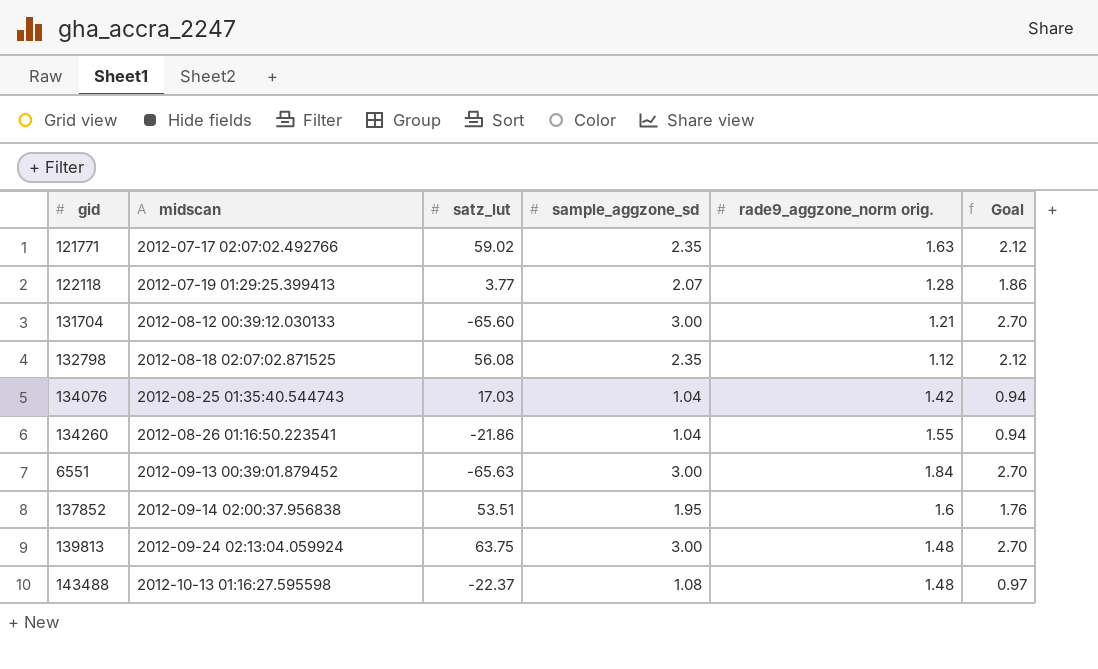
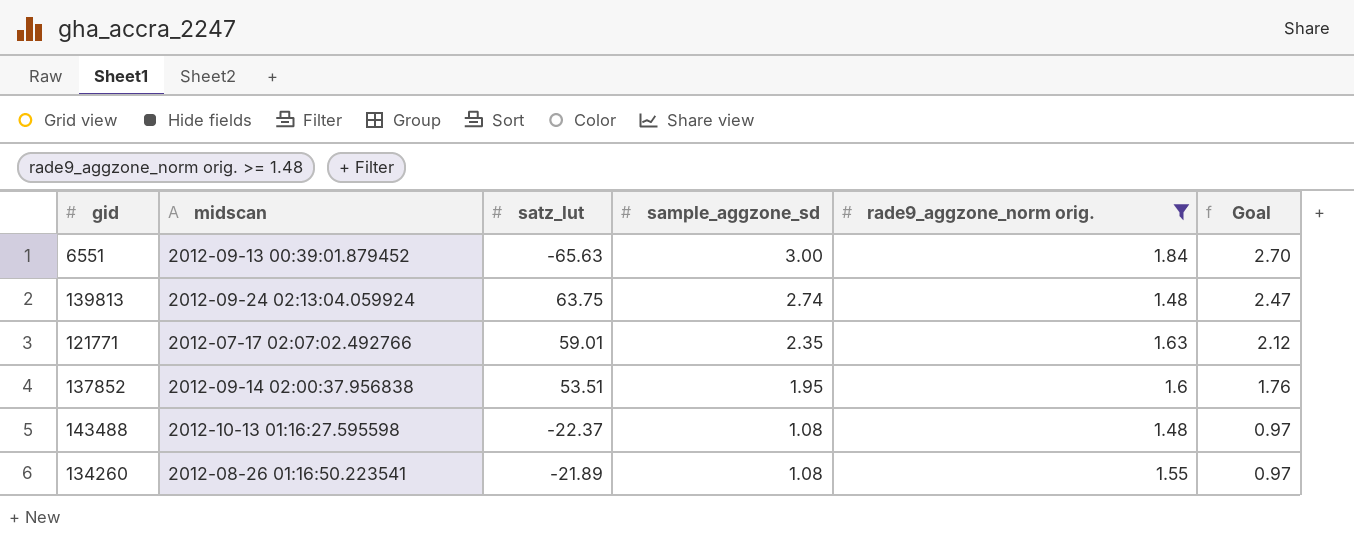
filter: none -> rade9_aggzone_norm orig. >= 1.48
row order: midscan ascending -> sample_aggzone_sd descending
139813 | sample_aggzone_sd: 3.00 -> 2.74
139813 | Goal: 2.70 -> 2.47
121771 | satz_lut: 59.02 -> 59.01
134260 | satz_lut: -21.86 -> -21.89
134260 | sample_aggzone_sd: 1.04 -> 1.08
134260 | Goal: 0.94 -> 0.97

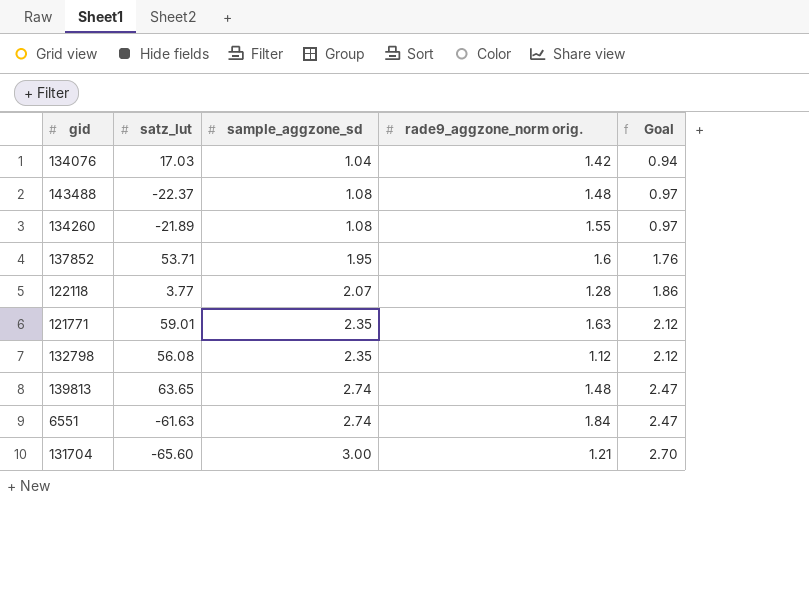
filter: rade9_aggzone_norm orig. >= 1.48 -> none
row order: sample_aggzone_sd descending -> sample_aggzone_sd ascending
column midscan | position: 2 -> none
137852 | satz_lut: 53.51 -> 53.71
139813 | satz_lut: 63.75 -> 63.65
6551 | satz_lut: -65.63 -> -61.63
6551 | sample_aggzone_sd: 3.00 -> 2.74
6551 | Goal: 2.70 -> 2.47

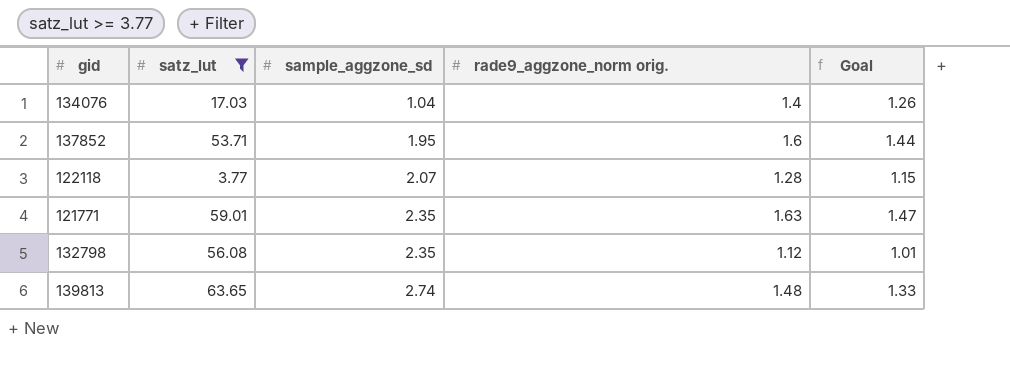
filter: none -> satz_lut >= 3.77
column Goal | formula: [sample_aggzone_sd] * 0.9 -> [rade9_aggzone_norm orig.] * 0.9
134076 | rade9_aggzone_norm orig.: 1.42 -> 1.4

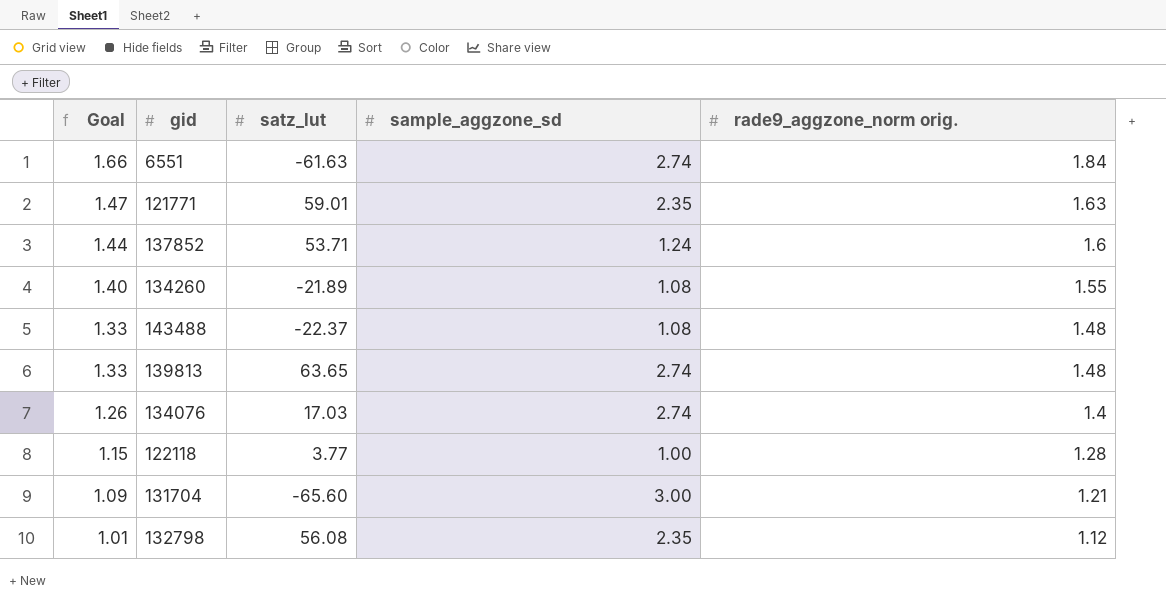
filter: satz_lut >= 3.77 -> none
row order: sample_aggzone_sd ascending -> Goal descending
column Goal | position: 5 -> 1
137852 | sample_aggzone_sd: 1.95 -> 1.24
134076 | sample_aggzone_sd: 1.04 -> 2.74
122118 | sample_aggzone_sd: 2.07 -> 1.00

